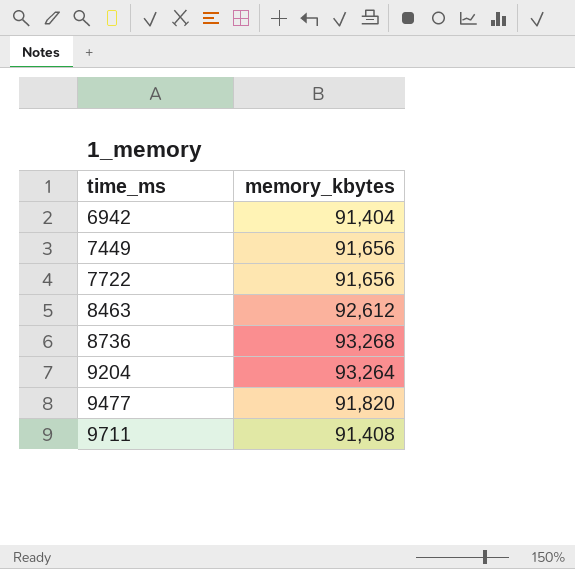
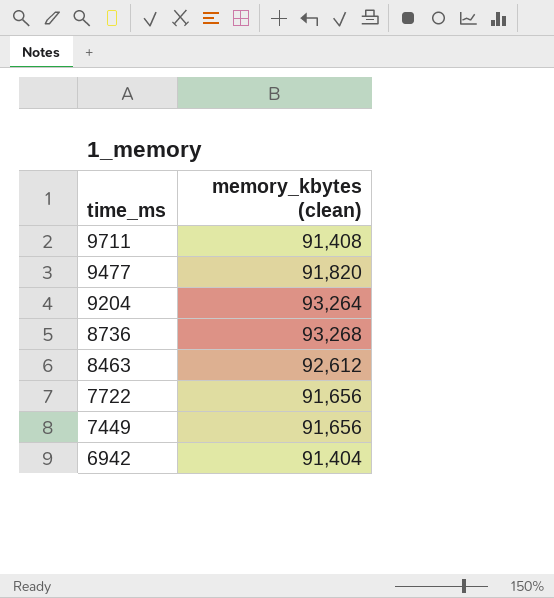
row order: time_ms ascending -> time_ms descending
column name: memory_kbytes -> memory_kbytes (clean)

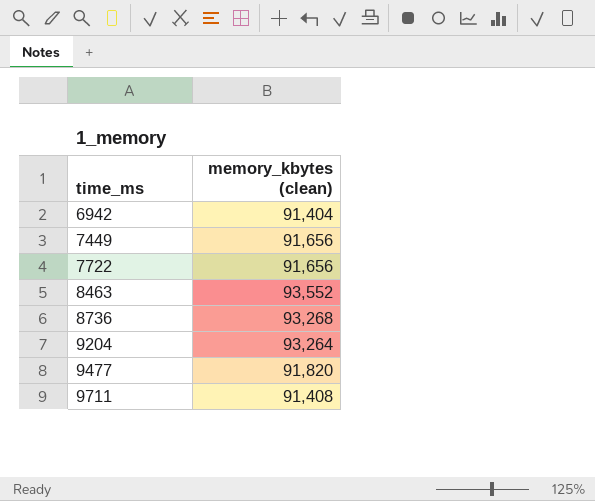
row order: time_ms descending -> time_ms ascending
8463 | memory_kbytes (clean): 92,612 -> 93,552

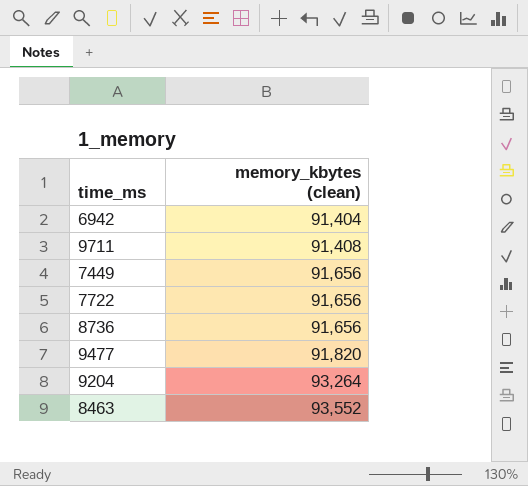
row order: time_ms ascending -> memory_kbytes (clean) ascending
8736 | memory_kbytes (clean): 93,268 -> 91,656

